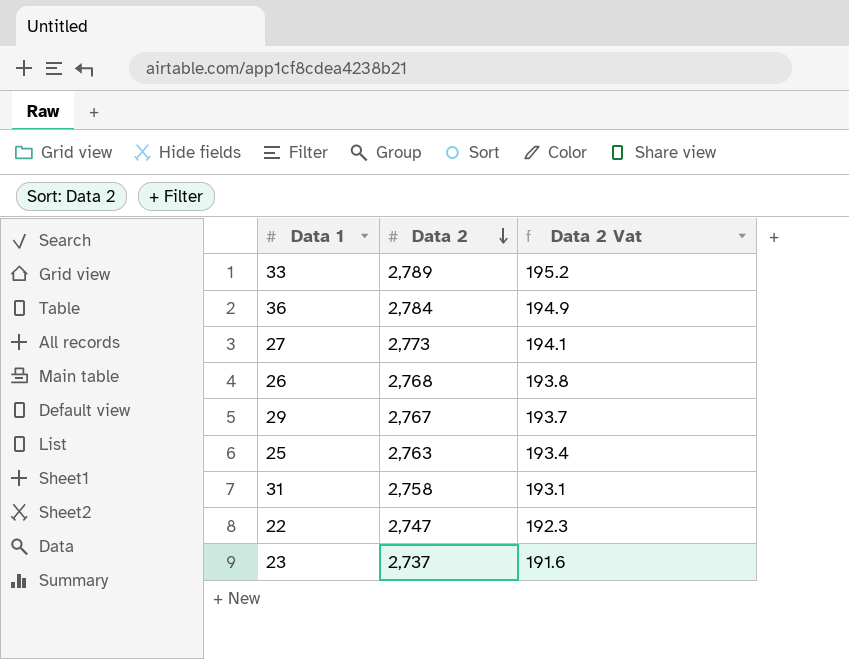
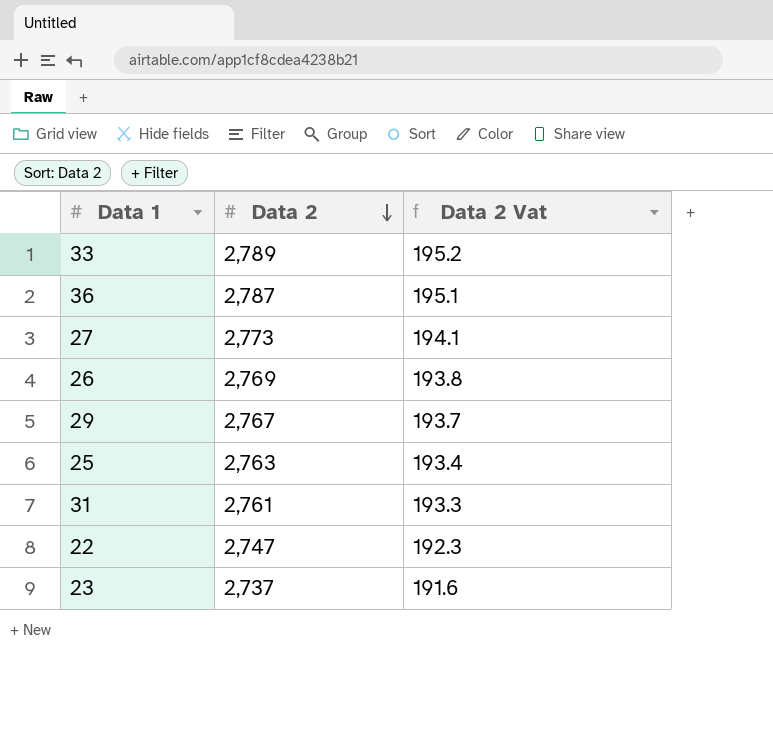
36 | Data 2: 2,784 -> 2,787
36 | Data 2 Vat: 194.9 -> 195.1
26 | Data 2: 2,768 -> 2,769
31 | Data 2: 2,758 -> 2,761
31 | Data 2 Vat: 193.1 -> 193.3

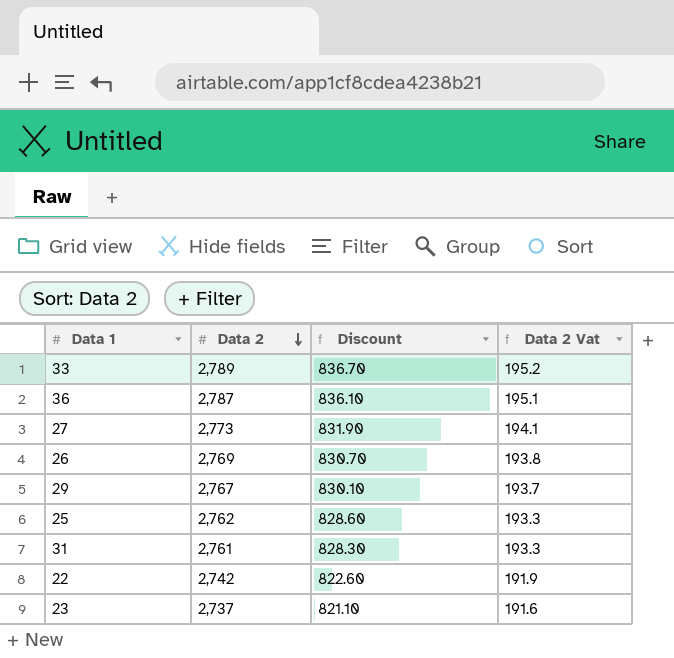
column Discount | formula: none -> [Data 2] * 0.3
25 | Data 2: 2,763 -> 2,762
25 | Data 2 Vat: 193.4 -> 193.3
22 | Data 2: 2,747 -> 2,742
22 | Data 2 Vat: 192.3 -> 191.9

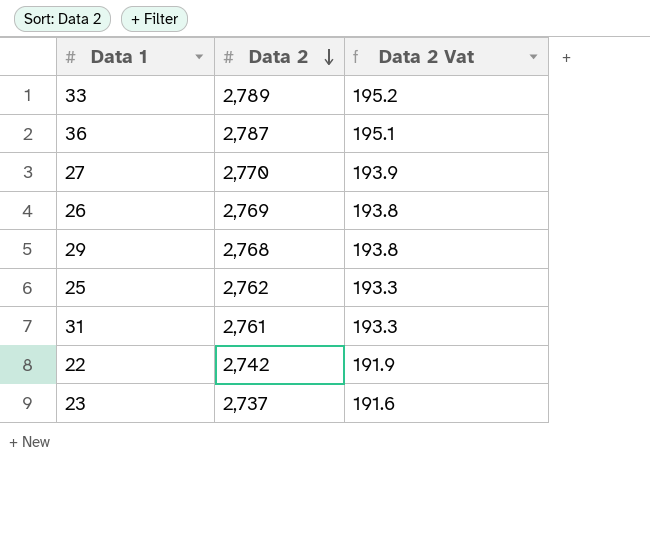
column Discount | formula: [Data 2] * 0.3 -> none
27 | Data 2: 2,773 -> 2,770
27 | Data 2 Vat: 194.1 -> 193.9
29 | Data 2: 2,767 -> 2,768
29 | Data 2 Vat: 193.7 -> 193.8

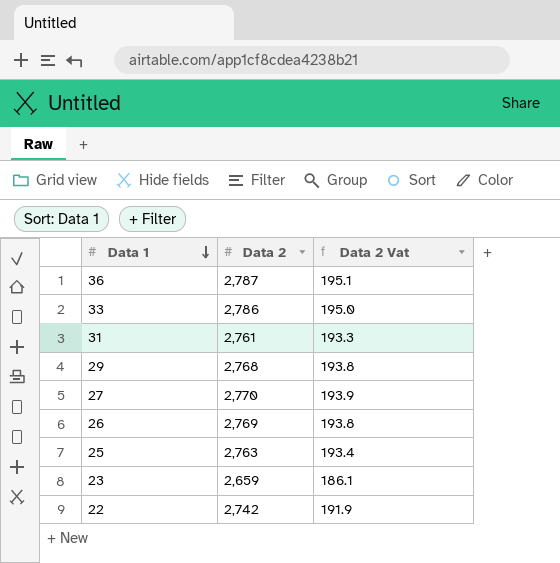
row order: Data 2 descending -> Data 1 descending
33 | Data 2: 2,789 -> 2,786
33 | Data 2 Vat: 195.2 -> 195.0
25 | Data 2: 2,762 -> 2,763
25 | Data 2 Vat: 193.3 -> 193.4
23 | Data 2: 2,737 -> 2,659
23 | Data 2 Vat: 191.6 -> 186.1

